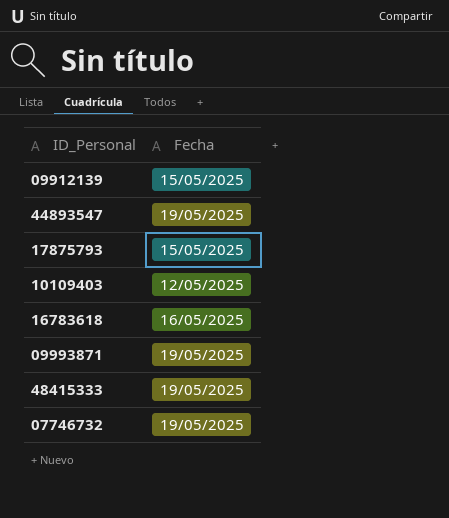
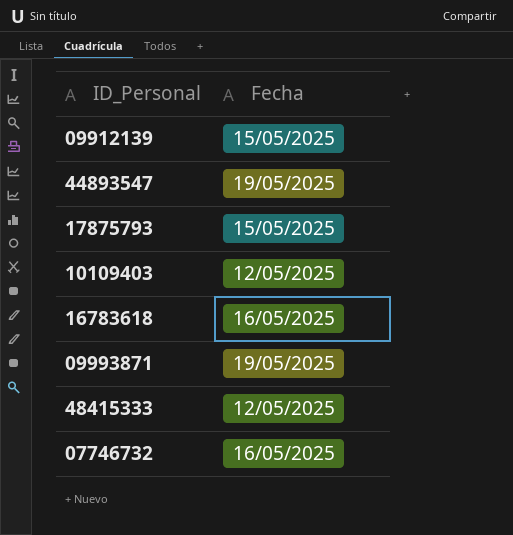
48415333 | Fecha: 19/05/2025 -> 12/05/2025
07746732 | Fecha: 19/05/2025 -> 16/05/2025

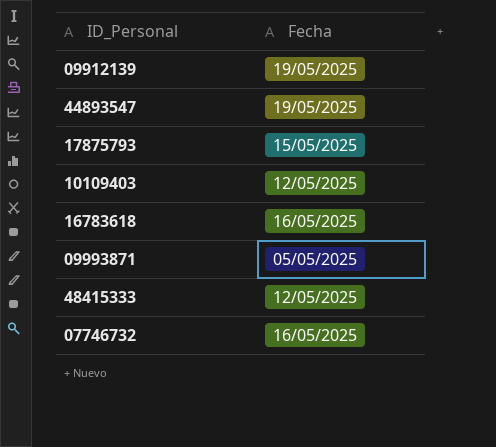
09912139 | Fecha: 15/05/2025 -> 19/05/2025
09993871 | Fecha: 19/05/2025 -> 05/05/2025

